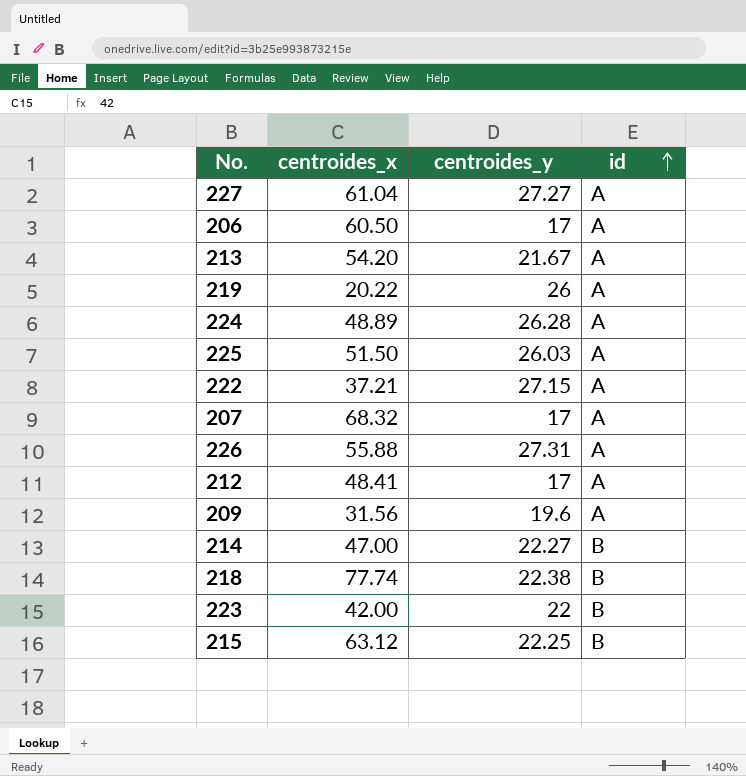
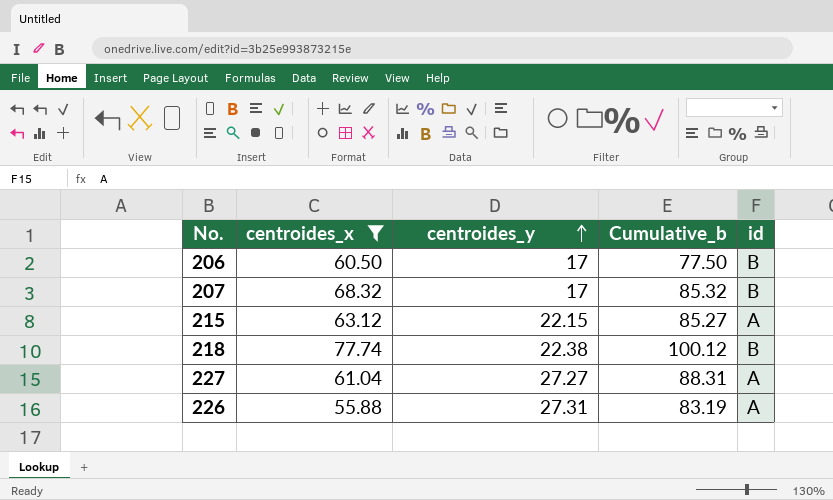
filter: none -> centroides_x >= 55.88
row order: id ascending -> centroides_y ascending
column Cumulative_b | formula: none -> [centroides_x] + [centroides_y]
206 | id: A -> B
207 | id: A -> B
215 | centroides_y: 22.25 -> 22.15
215 | id: B -> A

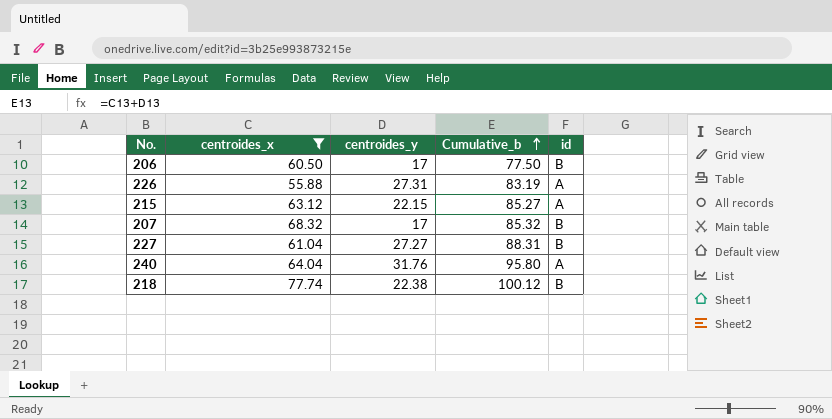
row order: centroides_y ascending -> Cumulative_b ascending
227 | id: A -> B
row 240: none -> 64.04 | 31.76 | 95.80 | A

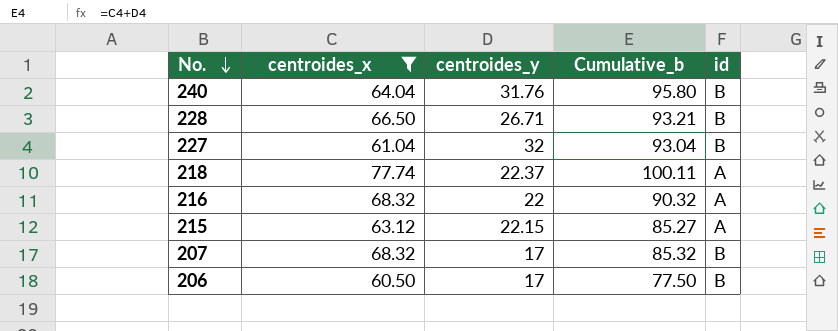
row order: Cumulative_b ascending -> No. descending
row 226: 55.88 | 27.31 | 83.19 | A -> none
240 | id: A -> B
row 228: none -> 66.50 | 26.71 | 93.21 | B
227 | centroides_y: 27.27 -> 32
227 | Cumulative_b: 88.31 -> 93.04
218 | centroides_y: 22.38 -> 22.37
218 | Cumulative_b: 100.12 -> 100.11
218 | id: B -> A
row 216: none -> 68.32 | 22 | 90.32 | A

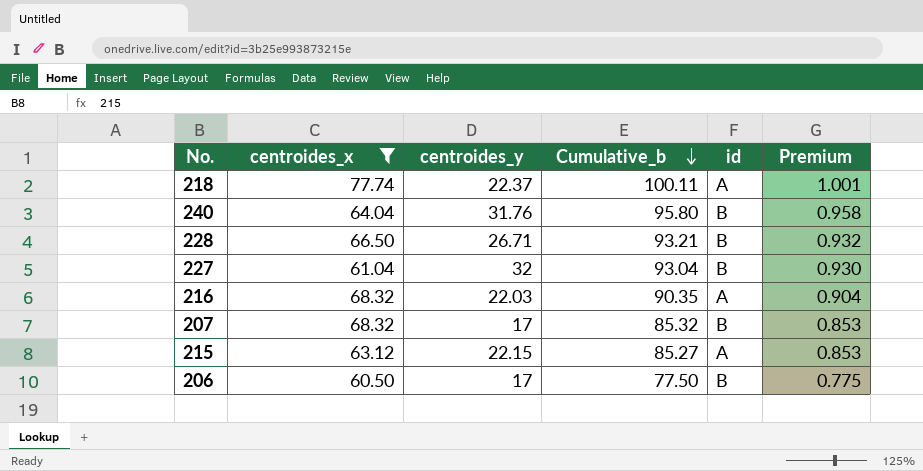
row order: No. descending -> Cumulative_b descending
column Premium | formula: none -> [Cumulative_b] * 0.01
216 | centroides_y: 22 -> 22.03
216 | Cumulative_b: 90.32 -> 90.35

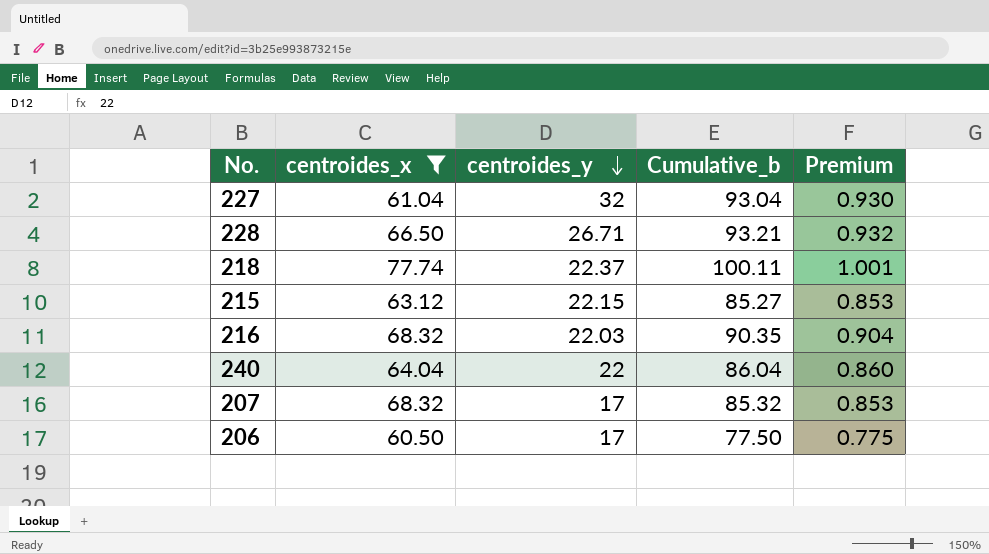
row order: Cumulative_b descending -> centroides_y descending
column id | position: 5 -> none
240 | centroides_y: 31.76 -> 22
240 | Cumulative_b: 95.80 -> 86.04
240 | Premium: 0.958 -> 0.860

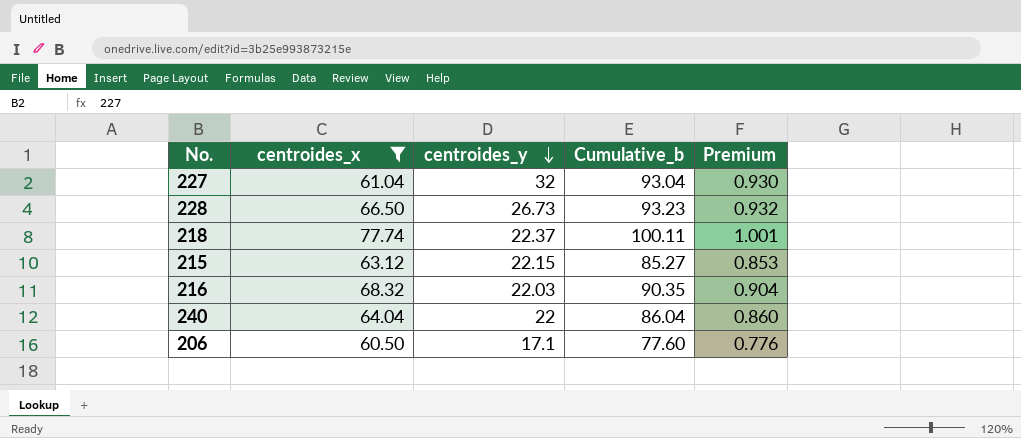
row 207: 68.32 | 17 | 85.32 | 0.853 -> none
228 | centroides_y: 26.71 -> 26.73
228 | Cumulative_b: 93.21 -> 93.23
206 | centroides_y: 17 -> 17.1
206 | Cumulative_b: 77.50 -> 77.60
206 | Premium: 0.775 -> 0.776

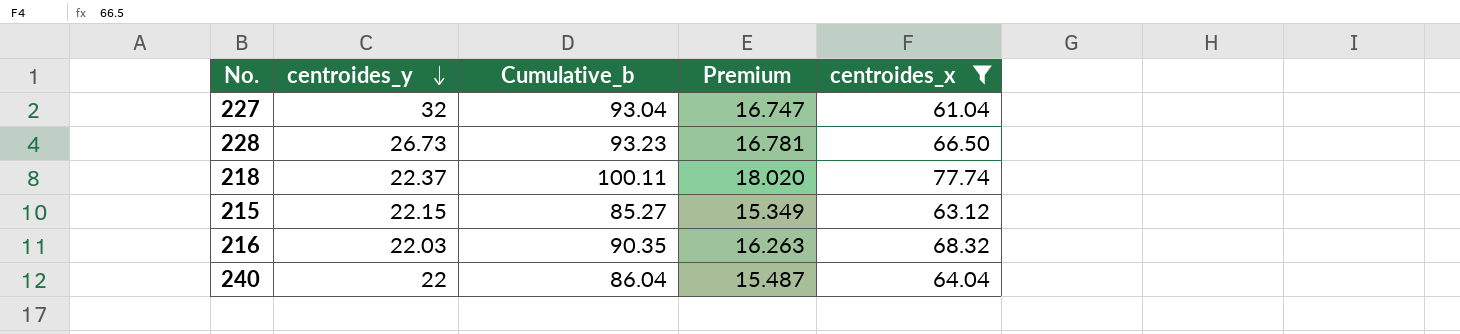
column Premium | formula: [Cumulative_b] * 0.01 -> [Cumulative_b] * 0.18
column centroides_x | position: 2 -> 5
row 206: 60.50 | 17.1 | 77.60 | 0.776 -> none

